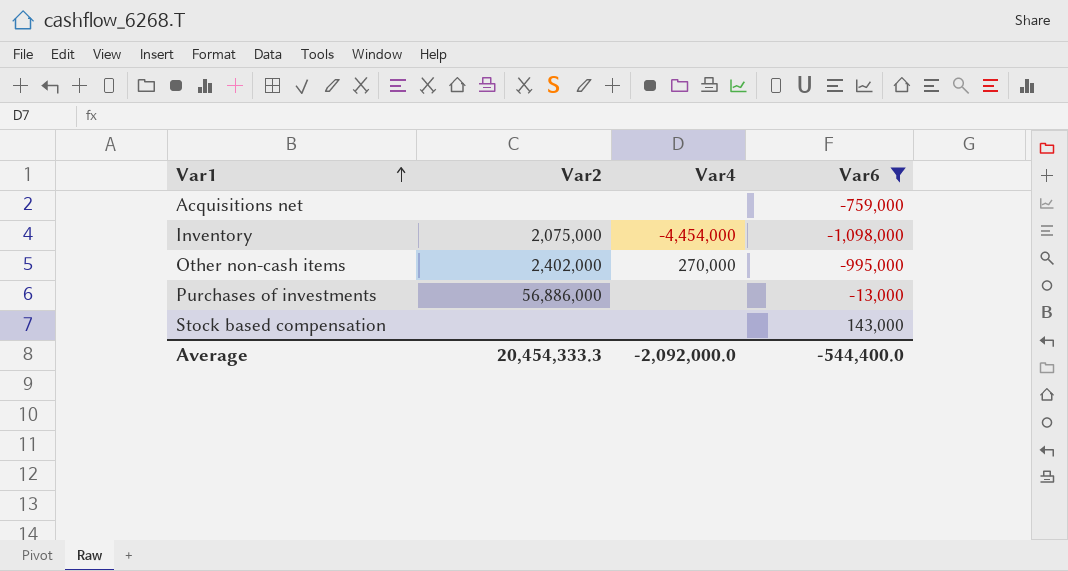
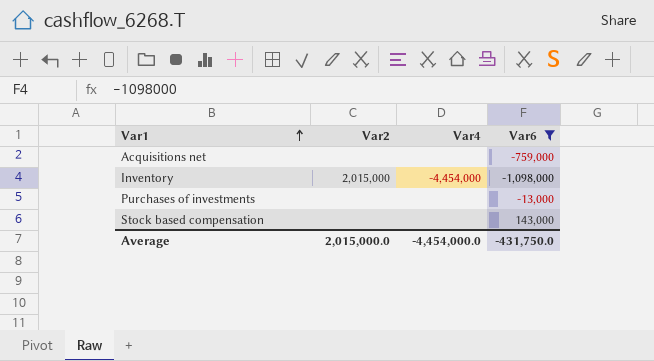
row Other non-cash items: 2,402,000 | 270,000 | -995,000 -> none
Inventory | Var2: 2,075,000 -> 2,015,000
Purchases of investments | Var2: 56,886,000 -> none
Average | Var2: 20,454,333.3 -> 2,015,000.0
Average | Var4: -2,092,000.0 -> -4,454,000.0
Average | Var6: -544,400.0 -> -431,750.0

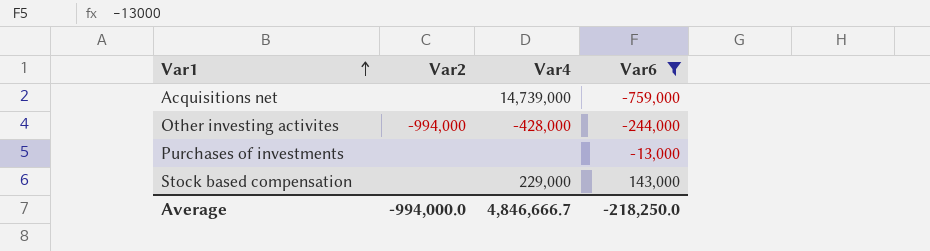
row Inventory: 2,015,000 | -4,454,000 | -1,098,000 -> none
Acquisitions net | Var4: none -> 14,739,000
row Other investing activites: none -> -994,000 | -428,000 | -244,000
Stock based compensation | Var4: none -> 229,000
Average | Var2: 2,015,000.0 -> -994,000.0
Average | Var4: -4,454,000.0 -> 4,846,666.7
Average | Var6: -431,750.0 -> -218,250.0

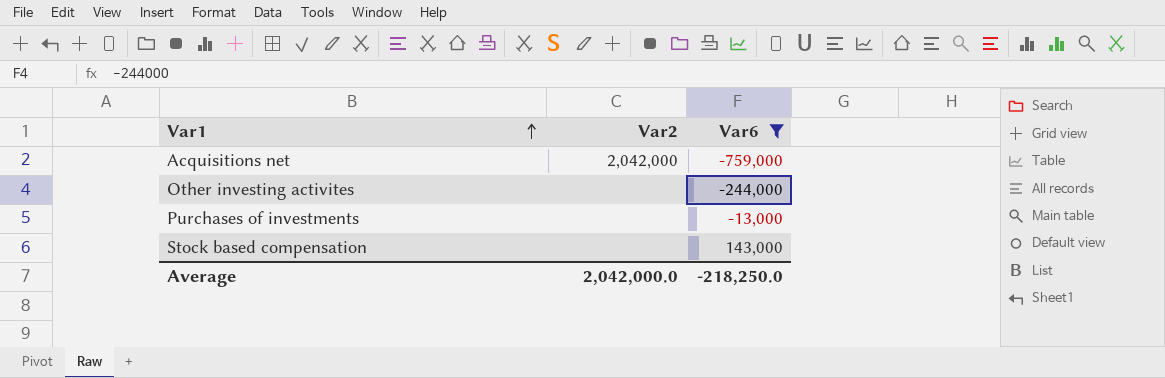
column Var4 | position: 3 -> none
Acquisitions net | Var2: none -> 2,042,000
Other investing activites | Var2: -994,000 -> none
Average | Var2: -994,000.0 -> 2,042,000.0

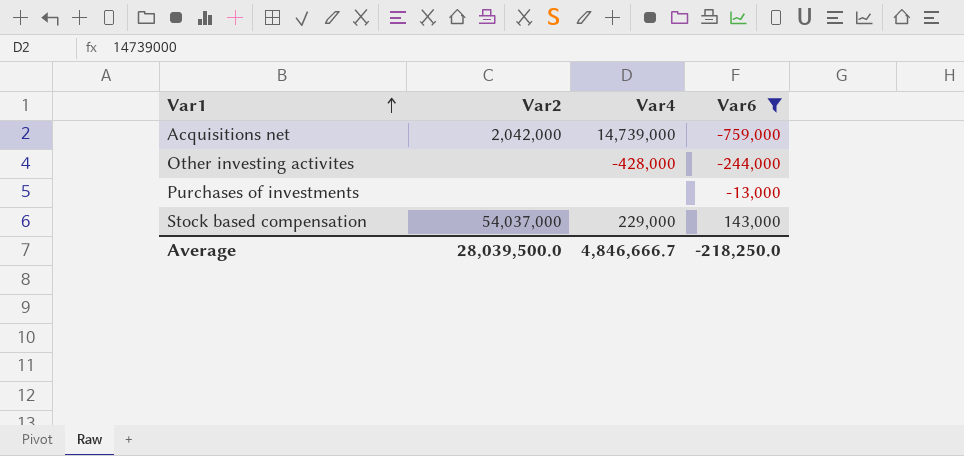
column Var4 | position: none -> 3
Stock based compensation | Var2: none -> 54,037,000
Average | Var2: 2,042,000.0 -> 28,039,500.0

